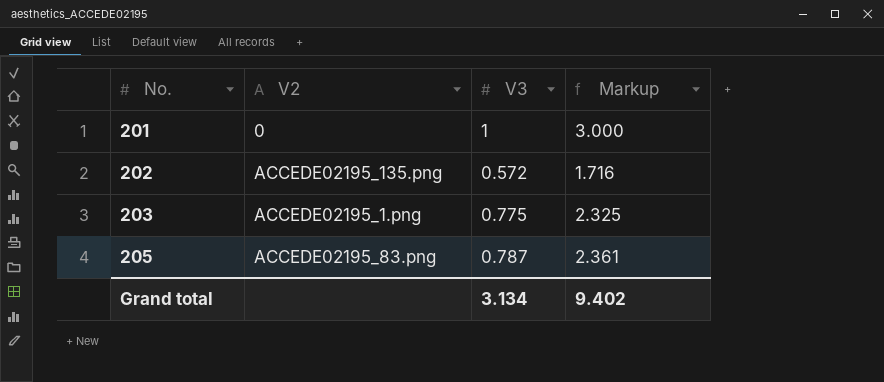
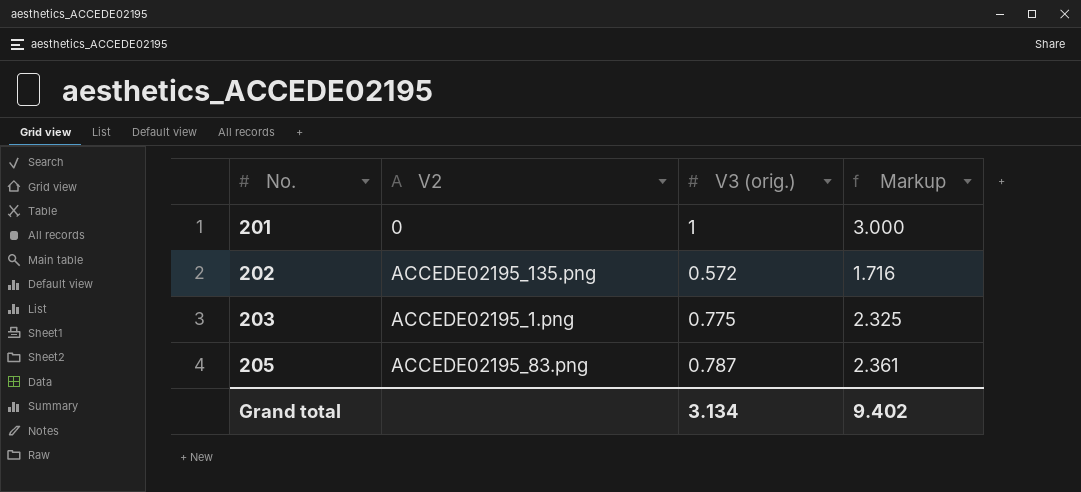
column name: V3 -> V3 (orig.)

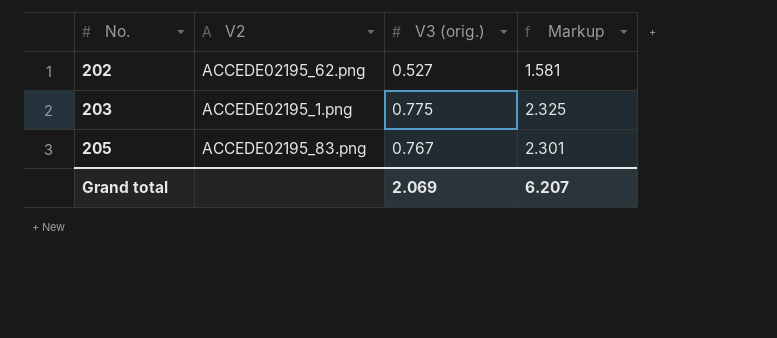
row 201: 0 | 1 | 3.000 -> none
202 | V2: ACCEDE02195_135.png -> ACCEDE02195_62.png
202 | V3 (orig.): 0.572 -> 0.527
202 | Markup: 1.716 -> 1.581
205 | V3 (orig.): 0.787 -> 0.767
205 | Markup: 2.361 -> 2.301
Grand total | V3 (orig.): 3.134 -> 2.069
Grand total | Markup: 9.402 -> 6.207

